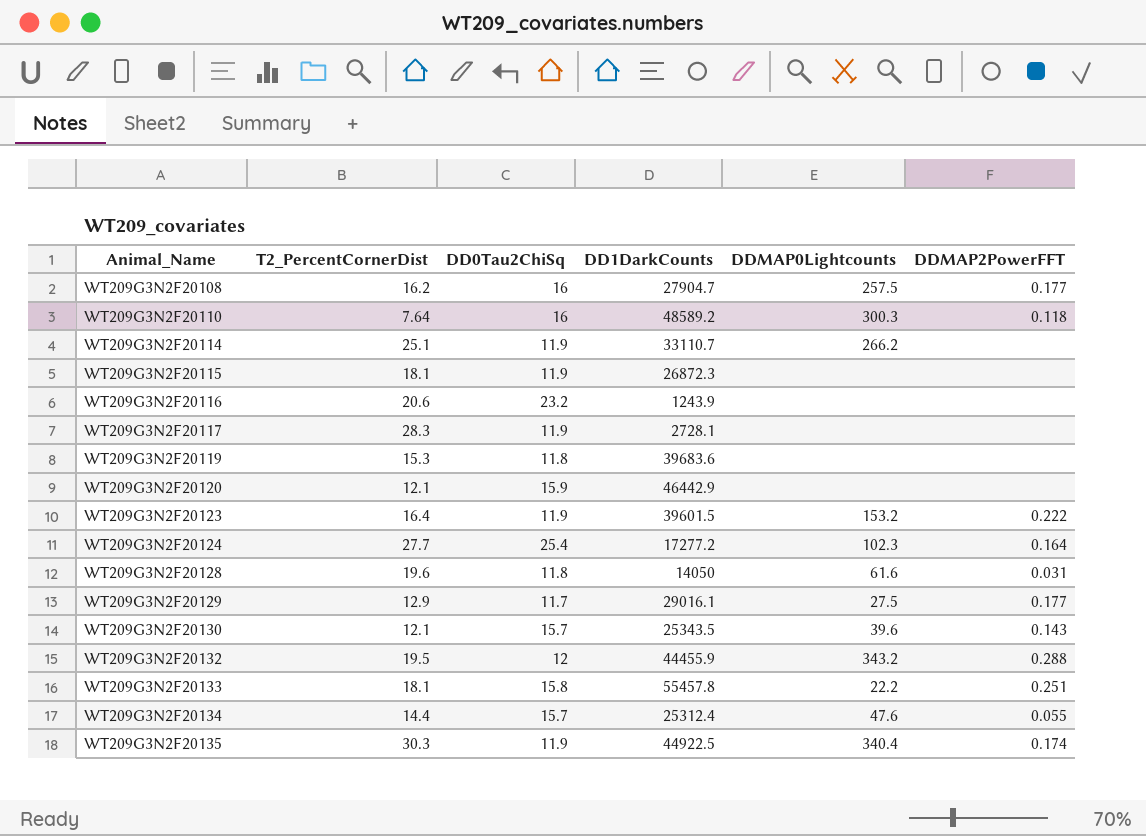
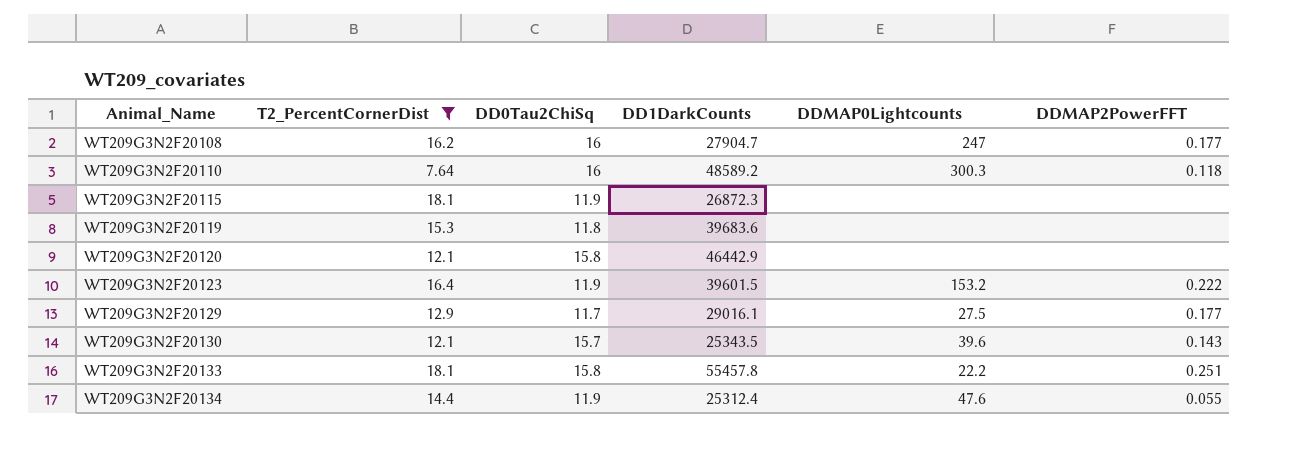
filter: none -> T2_PercentCornerDist <= 18.1
WT209G3N2F20108 | DDMAP0Lightcounts: 257.5 -> 247
WT209G3N2F20120 | DD0Tau2ChiSq: 15.9 -> 15.8
WT209G3N2F20134 | DD0Tau2ChiSq: 15.7 -> 11.9

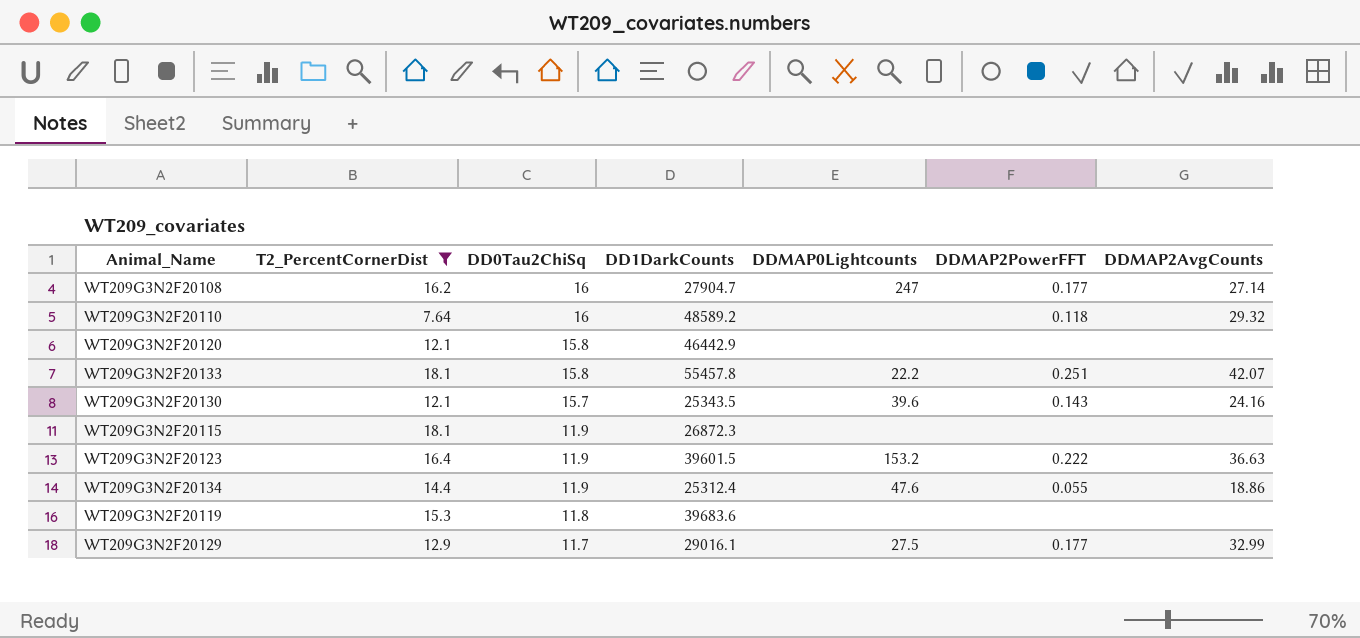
row order: Animal_Name ascending -> DD0Tau2ChiSq descending
column DDMAP2AvgCounts | position: none -> 7
WT209G3N2F20110 | DDMAP0Lightcounts: 300.3 -> none

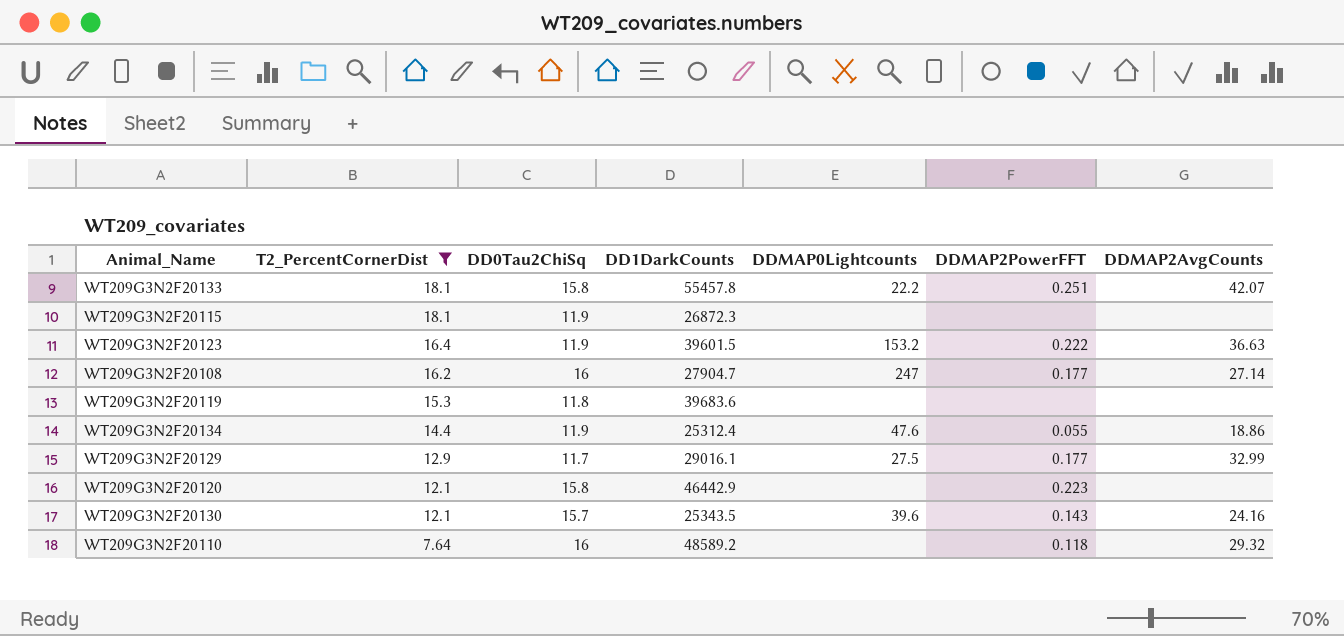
row order: DD0Tau2ChiSq descending -> T2_PercentCornerDist descending
WT209G3N2F20120 | DDMAP2PowerFFT: none -> 0.223

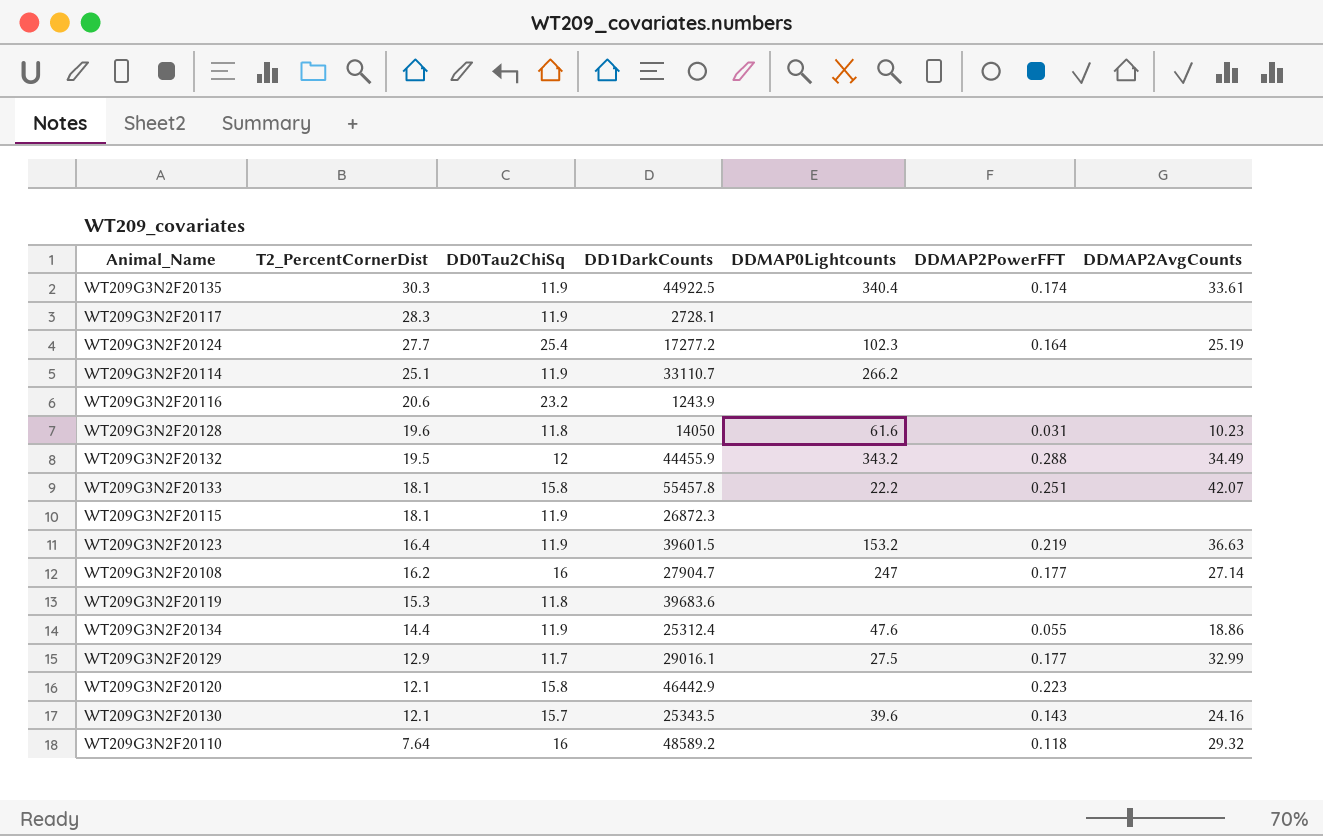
filter: T2_PercentCornerDist <= 18.1 -> none
WT209G3N2F20123 | DDMAP2PowerFFT: 0.222 -> 0.219

